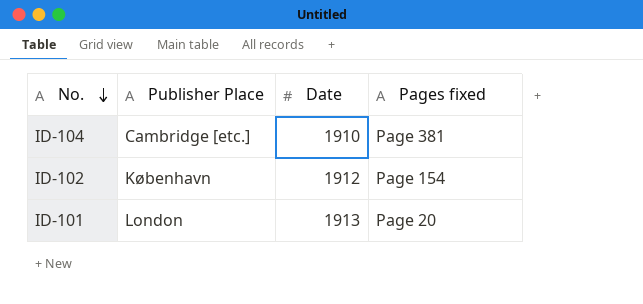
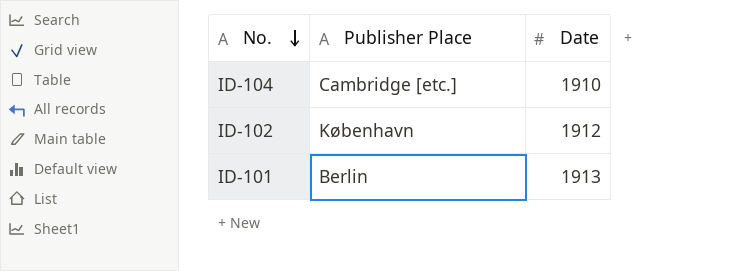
column Pages fixed | position: 4 -> none
ID-101 | Publisher Place: London -> Berlin

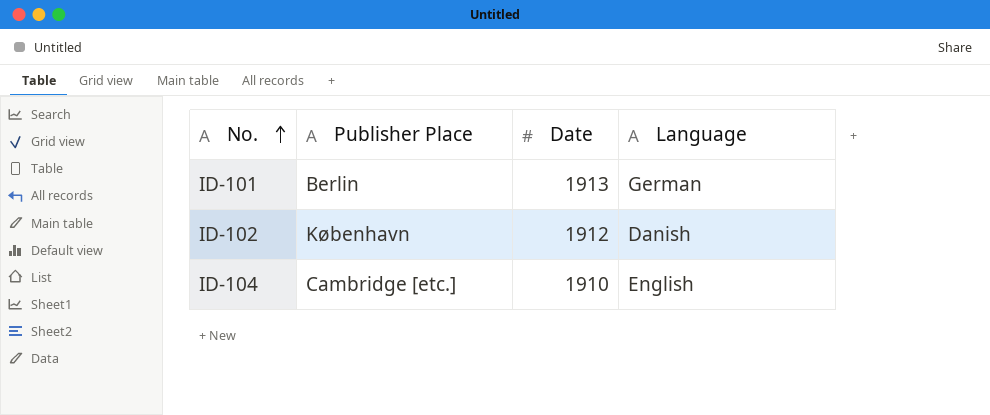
row order: No. descending -> No. ascending
column Language | position: none -> 4

